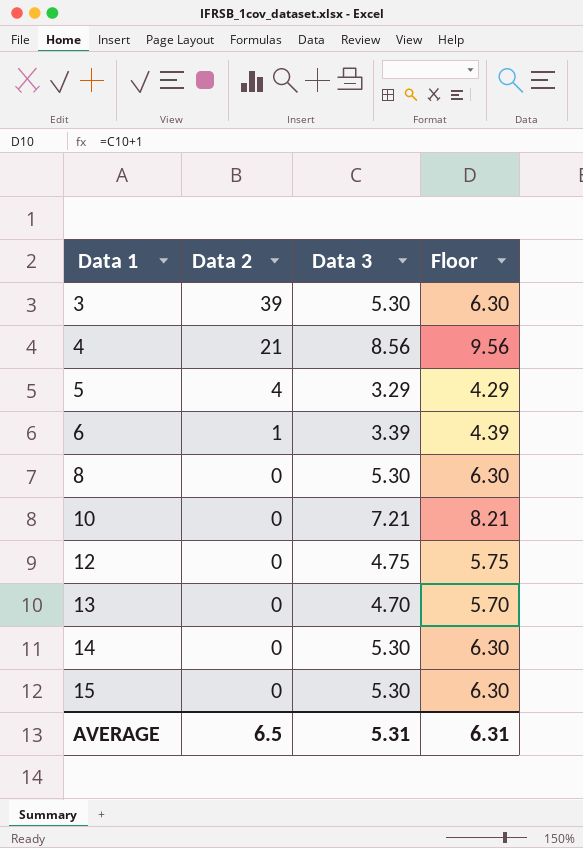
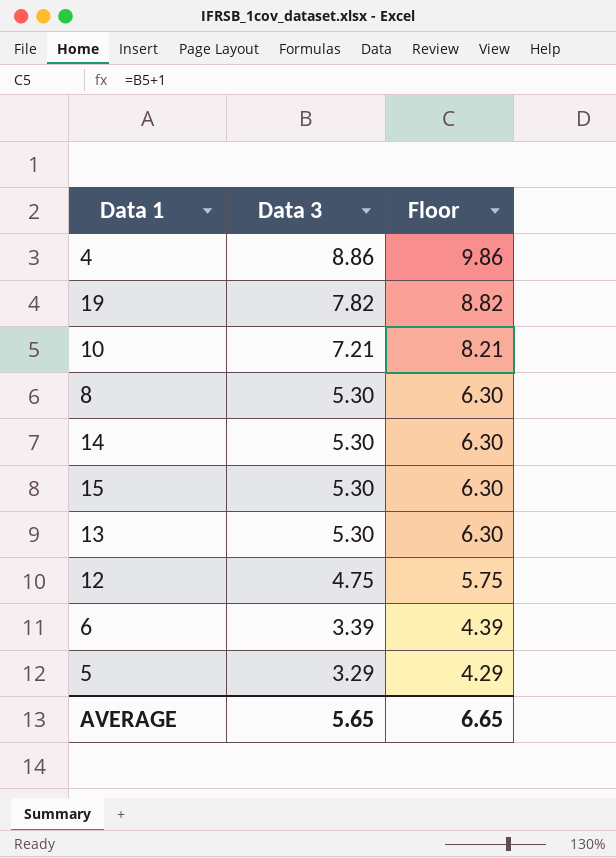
row order: Data 1 ascending -> Data 3 descending
column Data 2 | position: 2 -> none
row 3: 39 | 5.30 | 6.30 -> none
4 | Data 3: 8.56 -> 8.86
4 | Floor: 9.56 -> 9.86
row 19: none -> 7.82 | 8.82
13 | Data 3: 4.70 -> 5.30
13 | Floor: 5.70 -> 6.30
AVERAGE | Data 3: 5.31 -> 5.65
AVERAGE | Floor: 6.31 -> 6.65

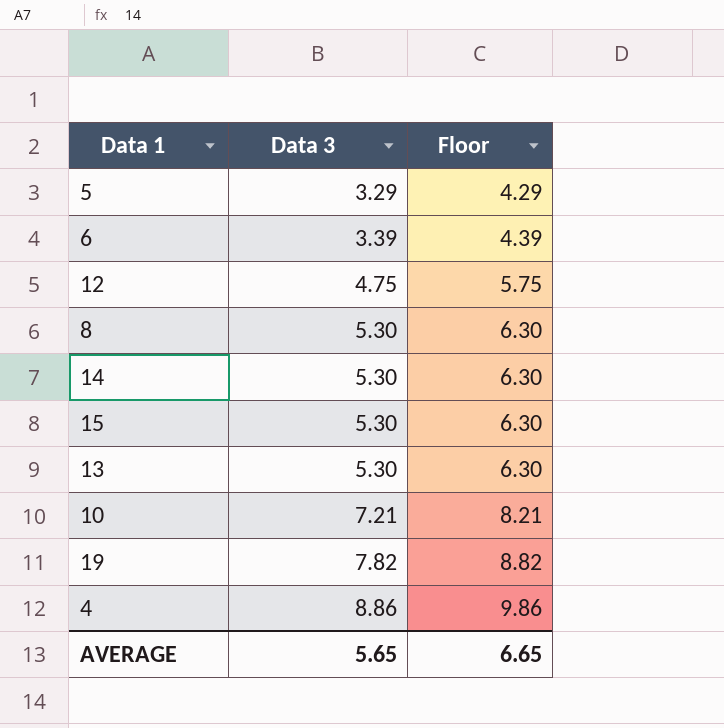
row order: Data 3 descending -> Data 3 ascending

